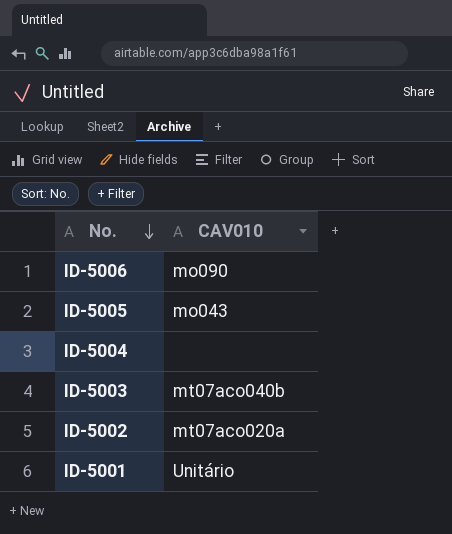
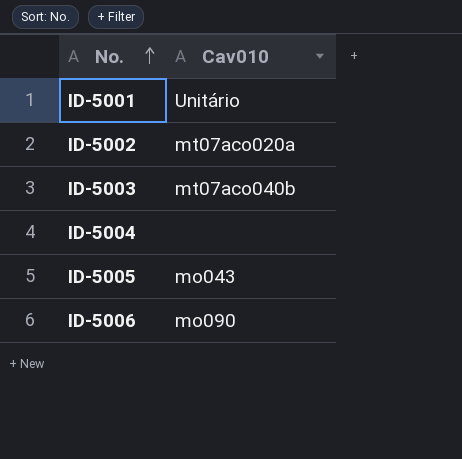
row order: No. descending -> No. ascending
column name: CAV010 -> Cav010

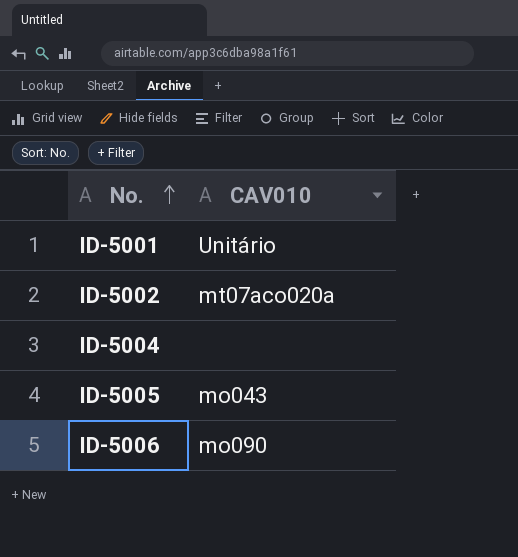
column name: Cav010 -> CAV010
row ID-5003: mt07aco040b -> none

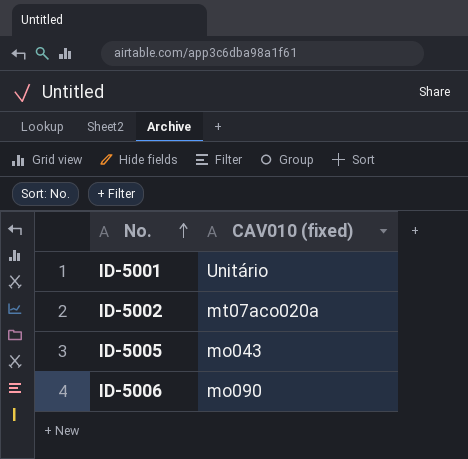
column name: CAV010 -> CAV010 (fixed)
row ID-5004: none -> none

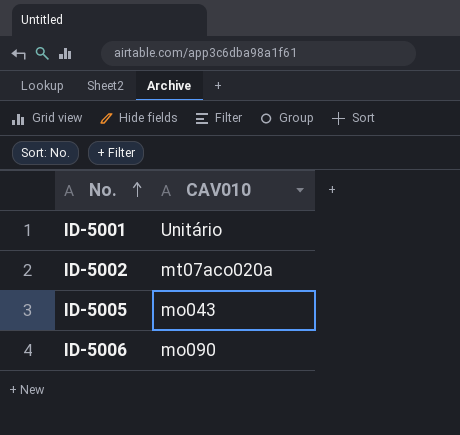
column name: CAV010 (fixed) -> CAV010

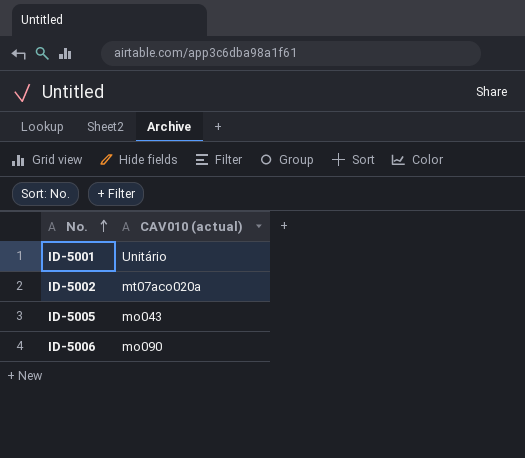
column name: CAV010 -> CAV010 (actual)

